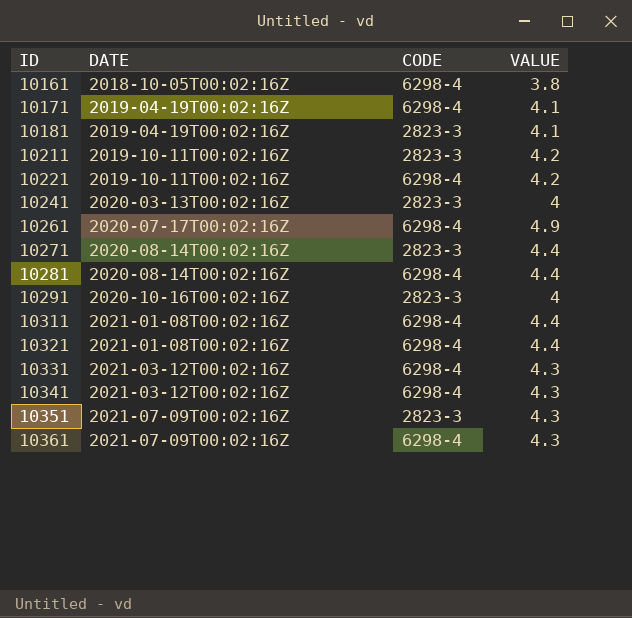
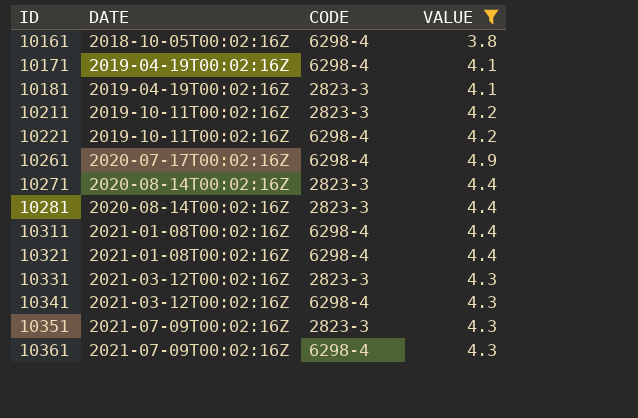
filter: none -> VALUE != 4
10281 | CODE: 6298-4 -> 2823-3
10331 | CODE: 6298-4 -> 2823-3

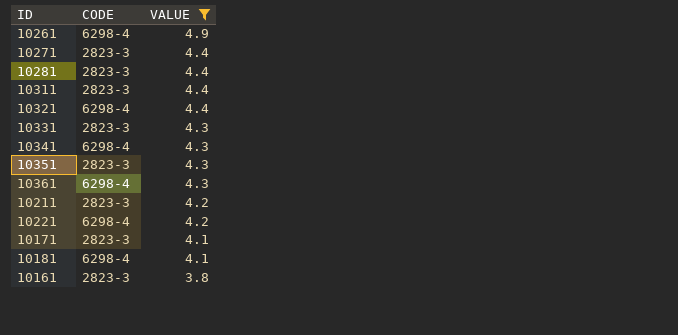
row order: ID ascending -> VALUE descending
column DATE | position: 2 -> none
10311 | CODE: 6298-4 -> 2823-3
10171 | CODE: 6298-4 -> 2823-3
10181 | CODE: 2823-3 -> 6298-4
10161 | CODE: 6298-4 -> 2823-3

